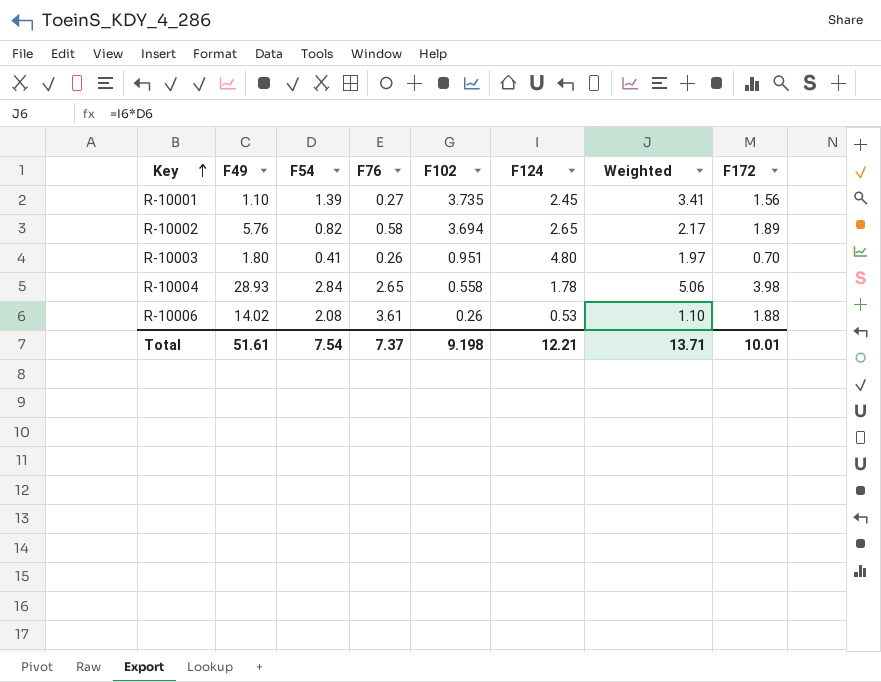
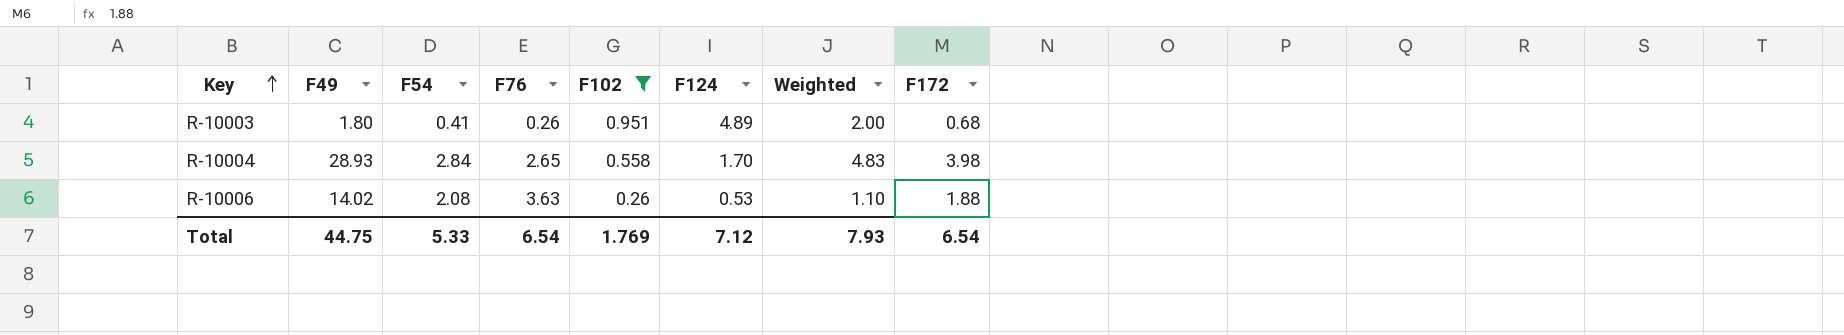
filter: none -> F102 <= 0.951
R-10003 | F124: 4.80 -> 4.89
R-10003 | Weighted: 1.97 -> 2.00
R-10003 | F172: 0.70 -> 0.68
R-10004 | F124: 1.78 -> 1.70
R-10004 | Weighted: 5.06 -> 4.83
R-10006 | F76: 3.61 -> 3.63
Total | F49: 51.61 -> 44.75
Total | F54: 7.54 -> 5.33
Total | F76: 7.37 -> 6.54
Total | F102: 9.198 -> 1.769
Total | F124: 12.21 -> 7.12
Total | Weighted: 13.71 -> 7.93
Total | F172: 10.01 -> 6.54

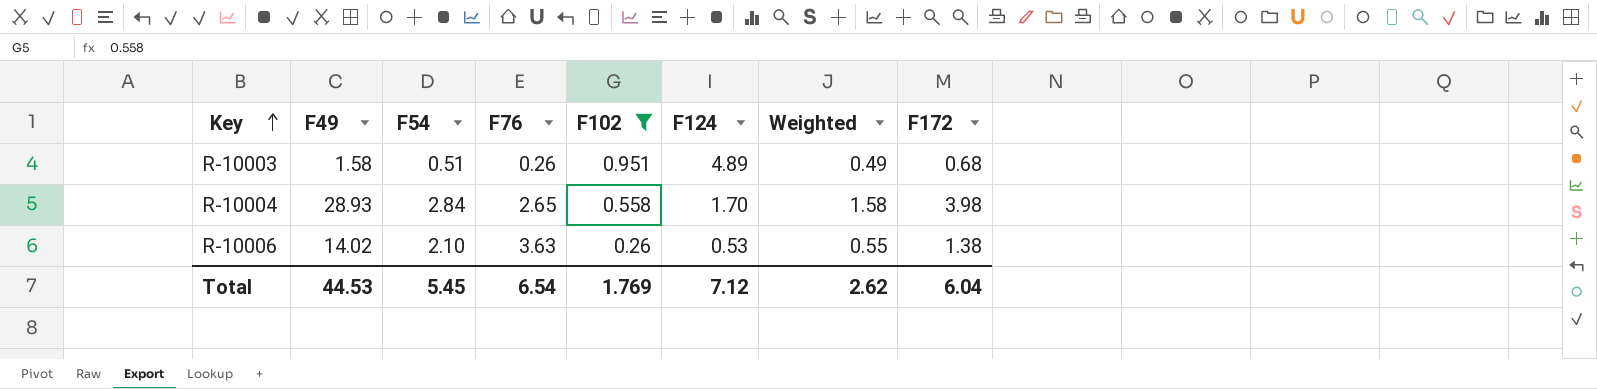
column Weighted | formula: [F54] * [F124] -> [F54] * [F102]
R-10003 | F49: 1.80 -> 1.58
R-10003 | F54: 0.41 -> 0.51
R-10006 | F54: 2.08 -> 2.10
R-10006 | F172: 1.88 -> 1.38
Total | F49: 44.75 -> 44.53
Total | F54: 5.33 -> 5.45
Total | Weighted: 7.93 -> 2.62
Total | F172: 6.54 -> 6.04

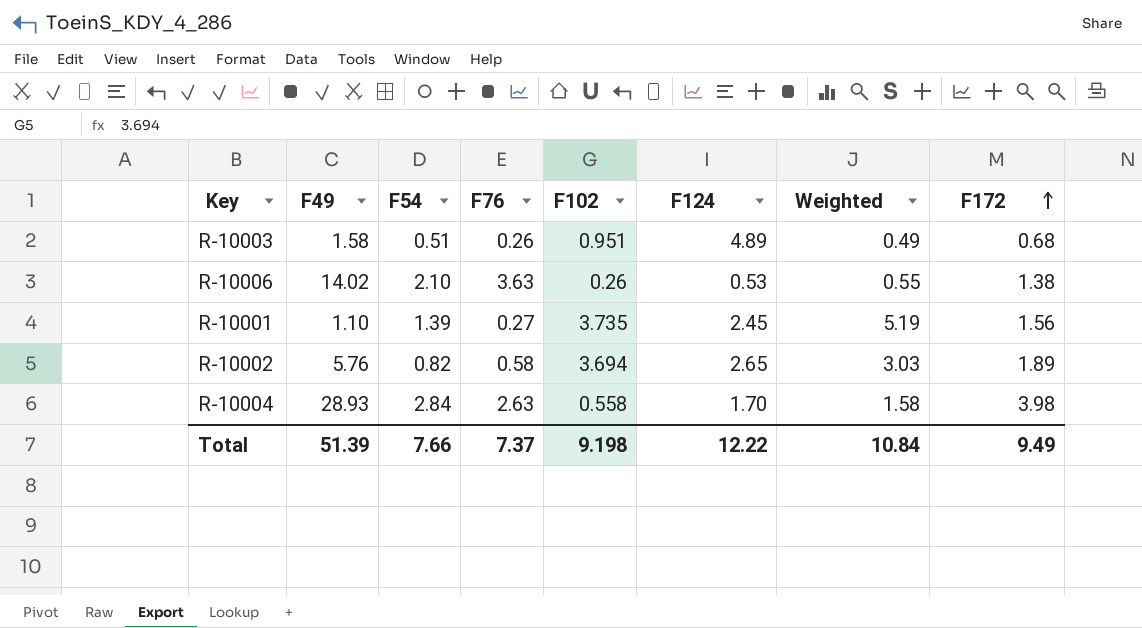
filter: F102 <= 0.951 -> none
row order: Key ascending -> F172 ascending
R-10004 | F76: 2.65 -> 2.63
Total | F49: 44.53 -> 51.39
Total | F54: 5.45 -> 7.66
Total | F76: 6.54 -> 7.37
Total | F102: 1.769 -> 9.198
Total | F124: 7.12 -> 12.22
Total | Weighted: 2.62 -> 10.84
Total | F172: 6.04 -> 9.49

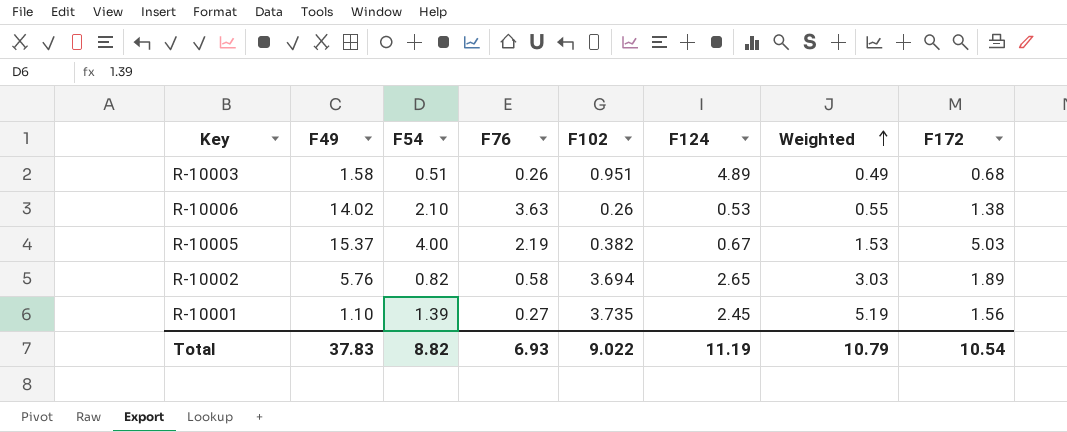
row order: F172 ascending -> Weighted ascending
row R-10004: 28.93 | 2.84 | 2.63 | 0.558 | 1.70 | 1.58 | 3.98 -> none
row R-10005: none -> 15.37 | 4.00 | 2.19 | 0.382 | 0.67 | 1.53 | 5.03
Total | F49: 51.39 -> 37.83
Total | F54: 7.66 -> 8.82
Total | F76: 7.37 -> 6.93
Total | F102: 9.198 -> 9.022
Total | F124: 12.22 -> 11.19
Total | Weighted: 10.84 -> 10.79
Total | F172: 9.49 -> 10.54

